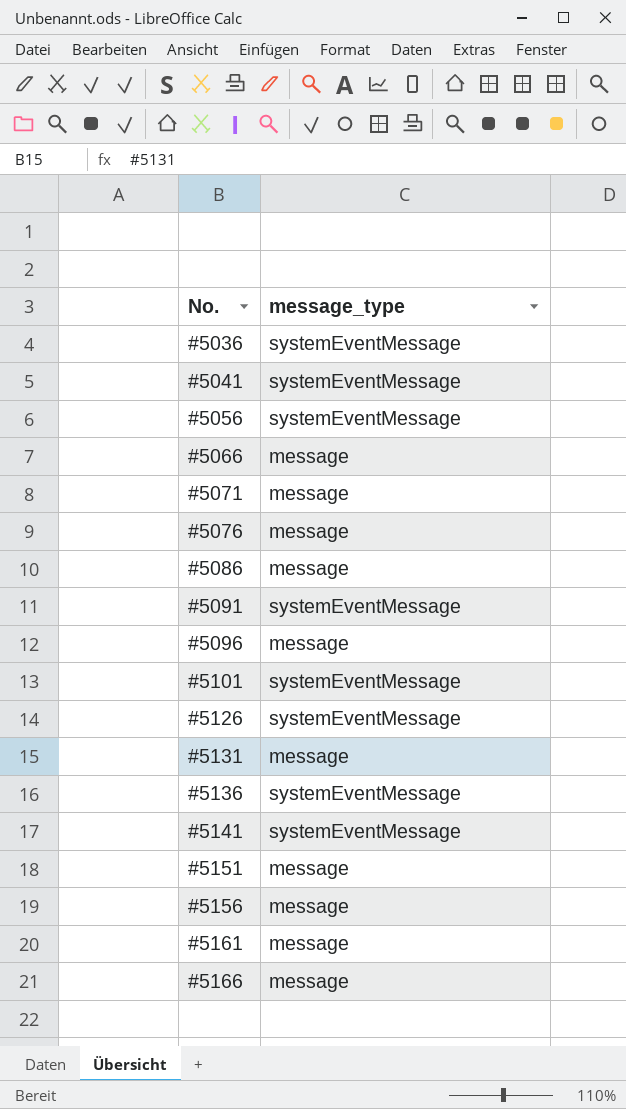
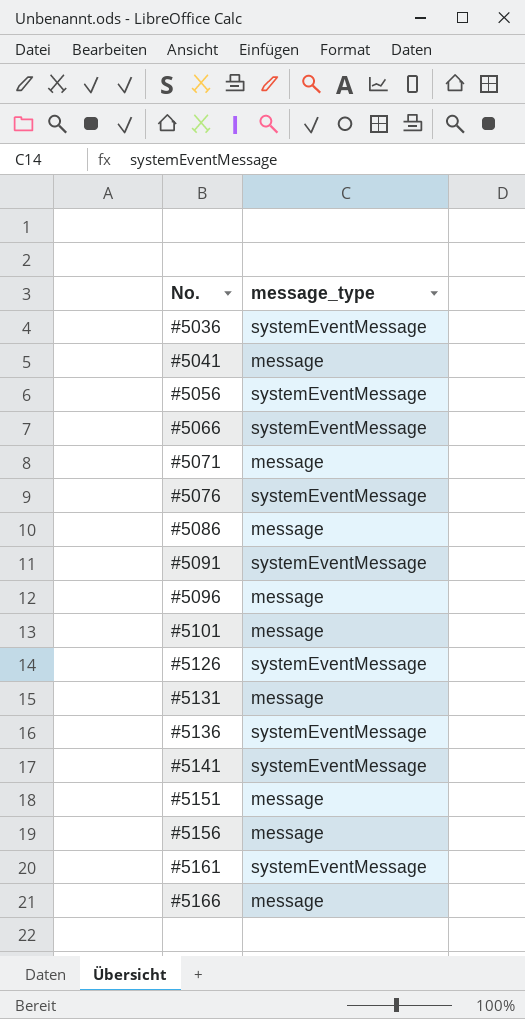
#5041 | message_type: systemEventMessage -> message
#5066 | message_type: message -> systemEventMessage
#5076 | message_type: message -> systemEventMessage
#5101 | message_type: systemEventMessage -> message
#5161 | message_type: message -> systemEventMessage

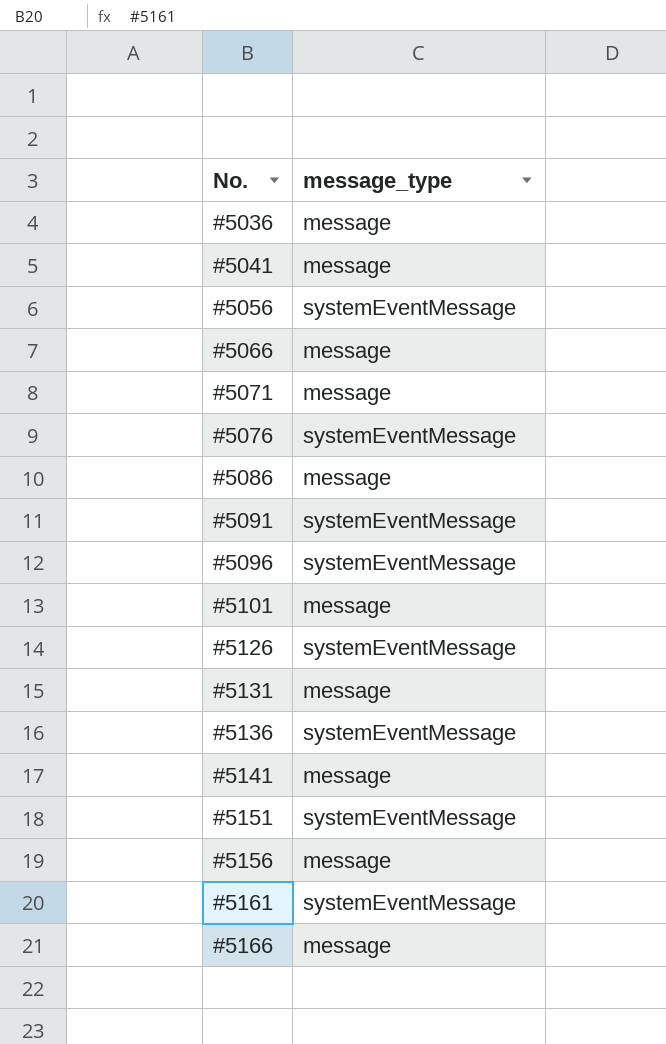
#5036 | message_type: systemEventMessage -> message
#5066 | message_type: systemEventMessage -> message
#5096 | message_type: message -> systemEventMessage
#5141 | message_type: systemEventMessage -> message
#5151 | message_type: message -> systemEventMessage

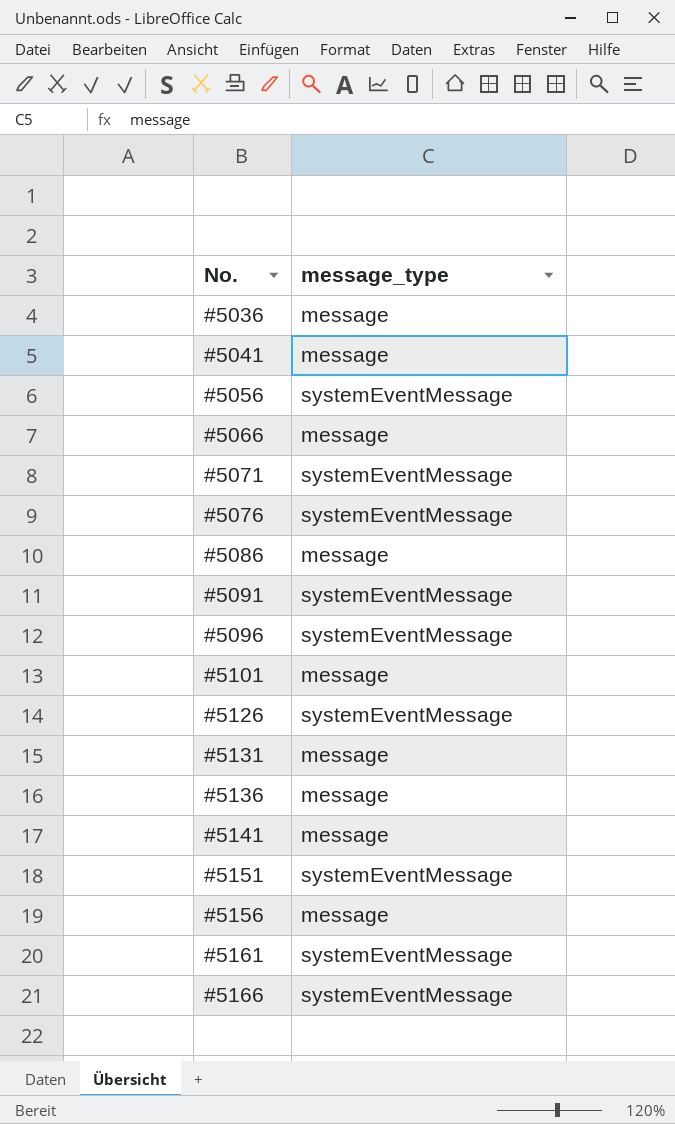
#5071 | message_type: message -> systemEventMessage
#5136 | message_type: systemEventMessage -> message
#5166 | message_type: message -> systemEventMessage

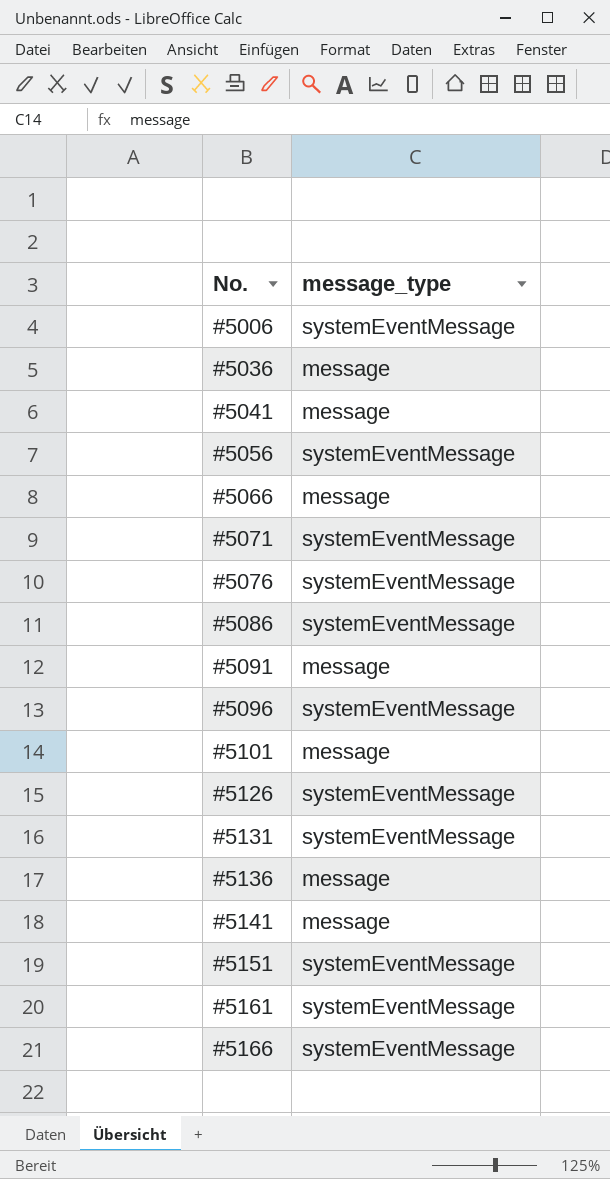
row #5156: message -> none
row #5006: none -> systemEventMessage
#5086 | message_type: message -> systemEventMessage
#5091 | message_type: systemEventMessage -> message
#5131 | message_type: message -> systemEventMessage

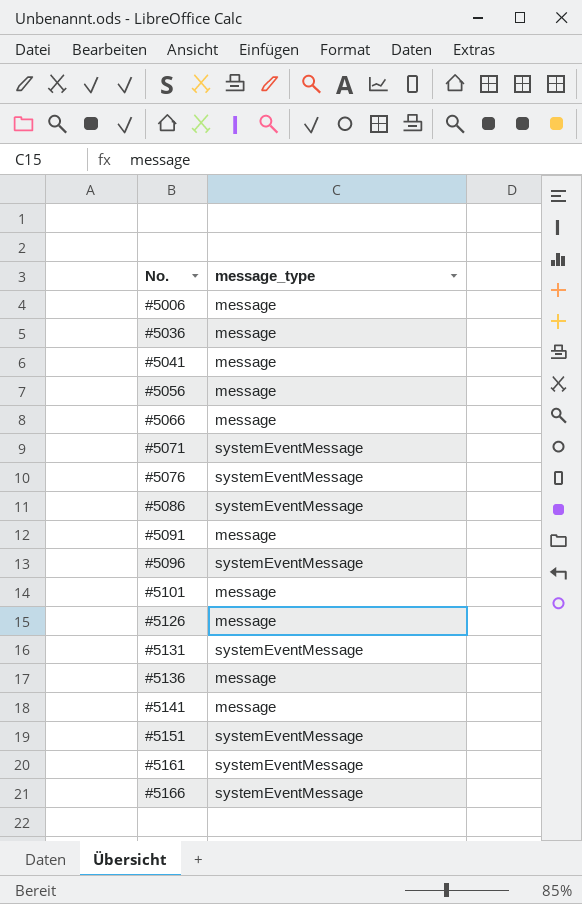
#5006 | message_type: systemEventMessage -> message
#5056 | message_type: systemEventMessage -> message
#5126 | message_type: systemEventMessage -> message

